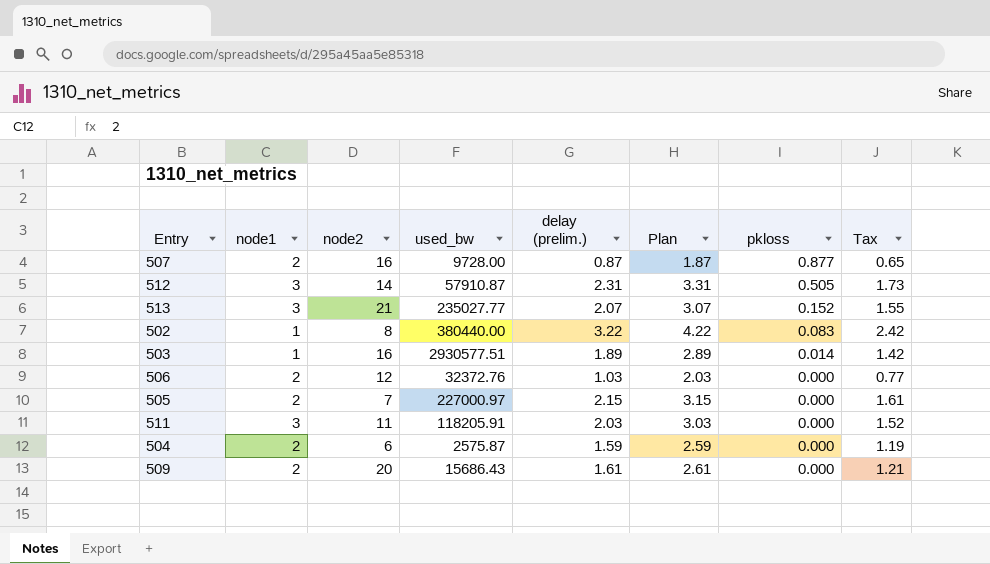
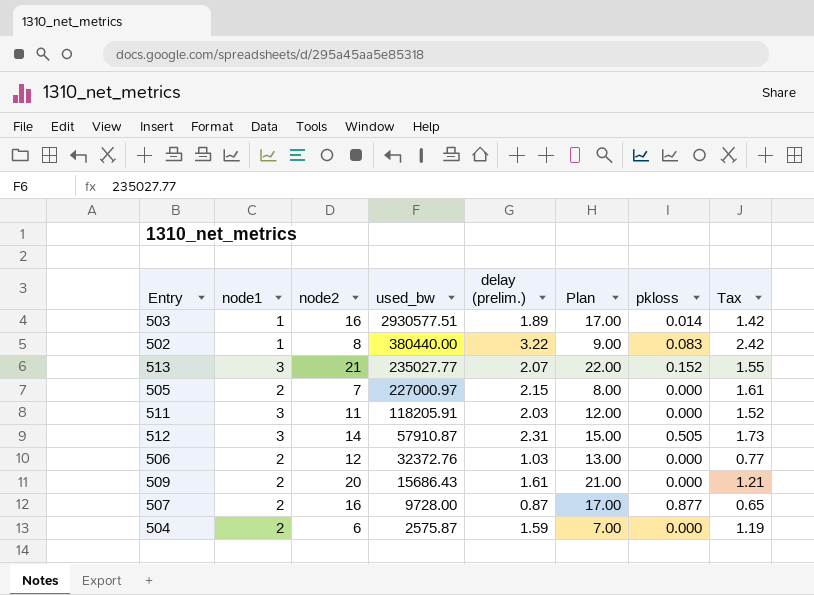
row order: pkloss descending -> used_bw descending
column Plan | formula: [delay (prelim.)] + 1 -> [node2] + 1

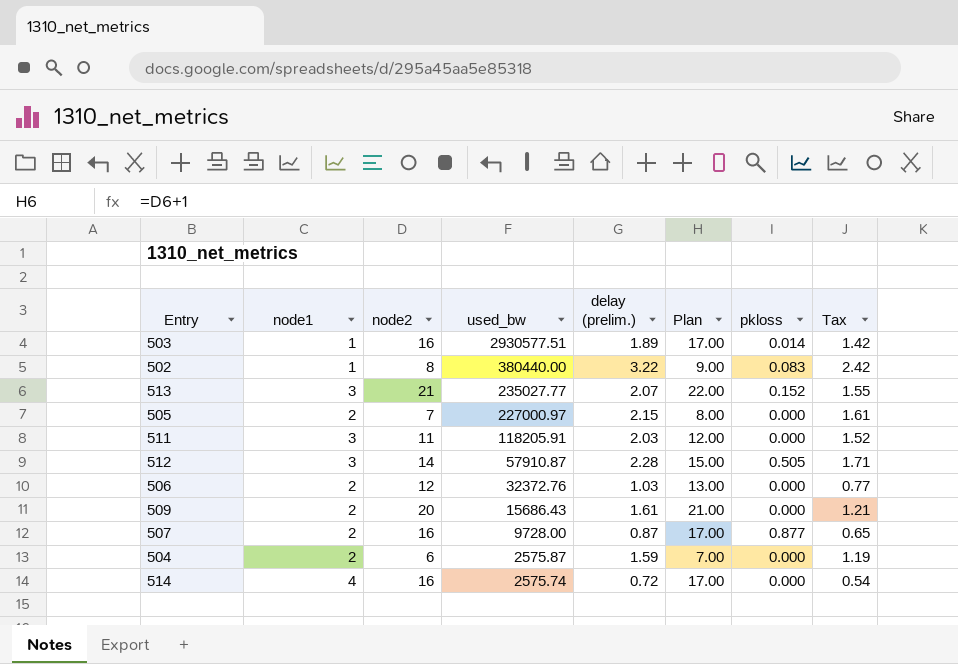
512 | delay (prelim.): 2.31 -> 2.28
512 | Tax: 1.73 -> 1.71
row 514: none -> 4 | 16 | 2575.74 | 0.72 | 17.00 | 0.000 | 0.54

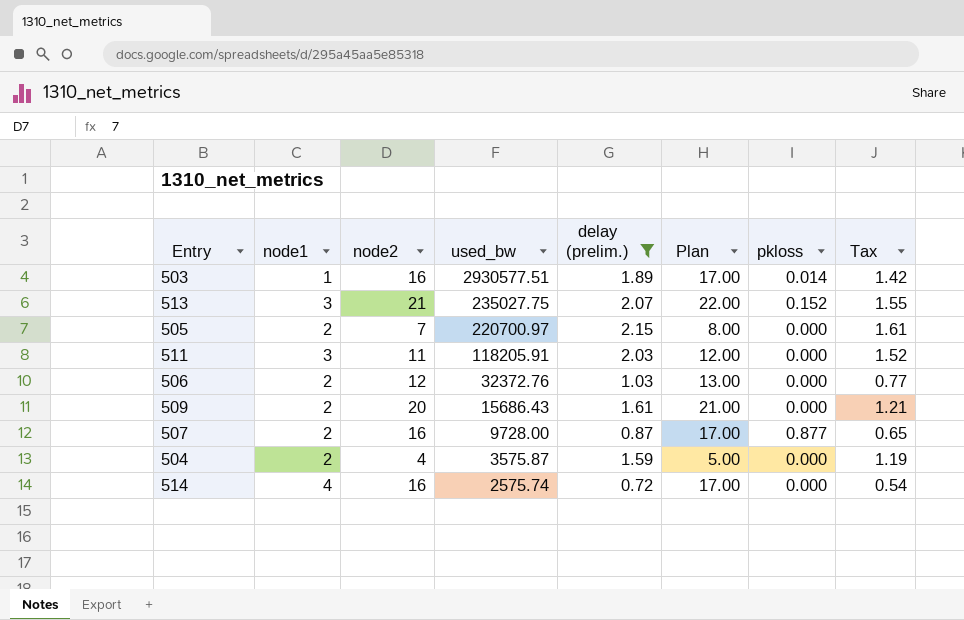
filter: none -> delay (prelim.) <= 2.15
513 | used_bw: 235027.77 -> 235027.75
505 | used_bw: 227000.97 -> 220700.97
504 | node2: 6 -> 4
504 | used_bw: 2575.87 -> 3575.87
504 | Plan: 7.00 -> 5.00

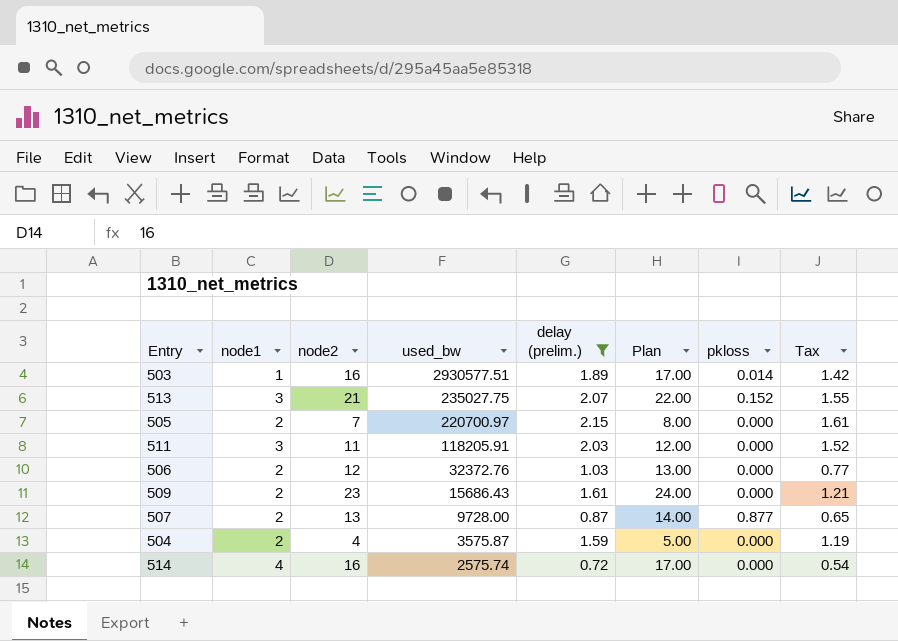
509 | node2: 20 -> 23
509 | Plan: 21.00 -> 24.00
507 | node2: 16 -> 13
507 | Plan: 17.00 -> 14.00

